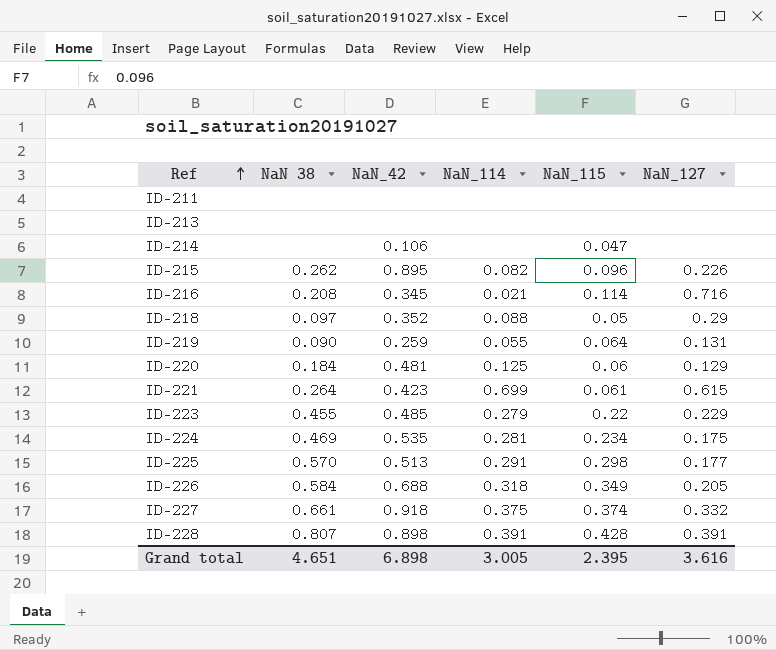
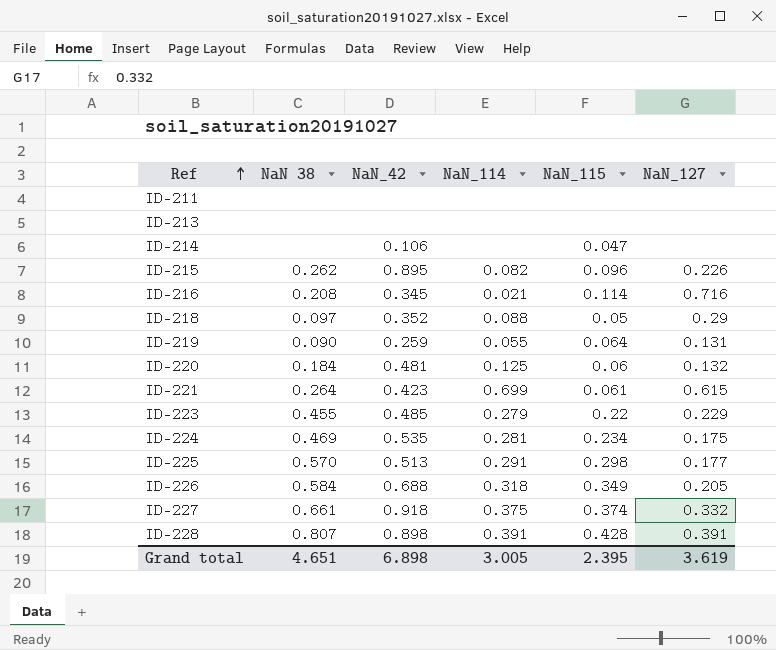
ID-220 | NaN_127: 0.129 -> 0.132
Grand total | NaN_127: 3.616 -> 3.619

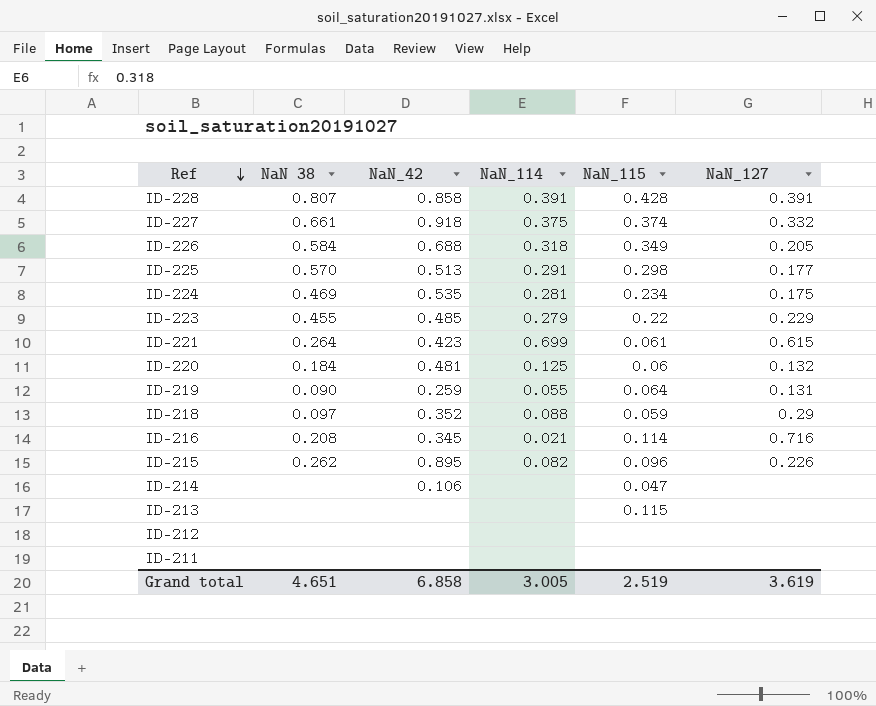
row order: Ref ascending -> Ref descending
ID-228 | NaN_42: 0.898 -> 0.858
ID-218 | NaN_115: 0.05 -> 0.059
ID-213 | NaN_115: none -> 0.115
row ID-212: none -> none | none | none | none | none
Grand total | NaN_42: 6.898 -> 6.858
Grand total | NaN_115: 2.395 -> 2.519

